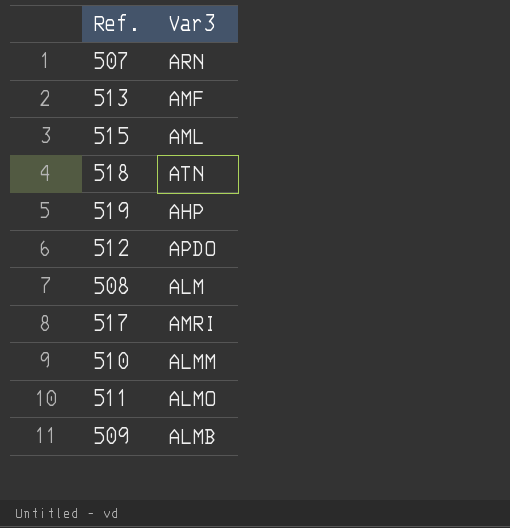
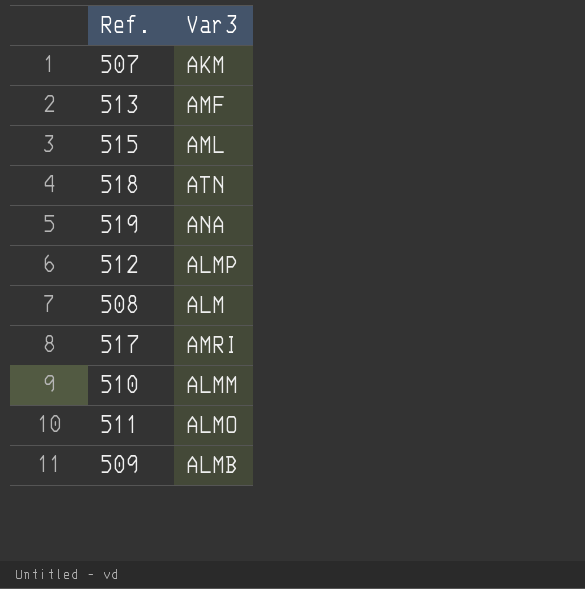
507 | Var3: ARN -> AKM
519 | Var3: AHP -> ANA
512 | Var3: APDO -> ALMP

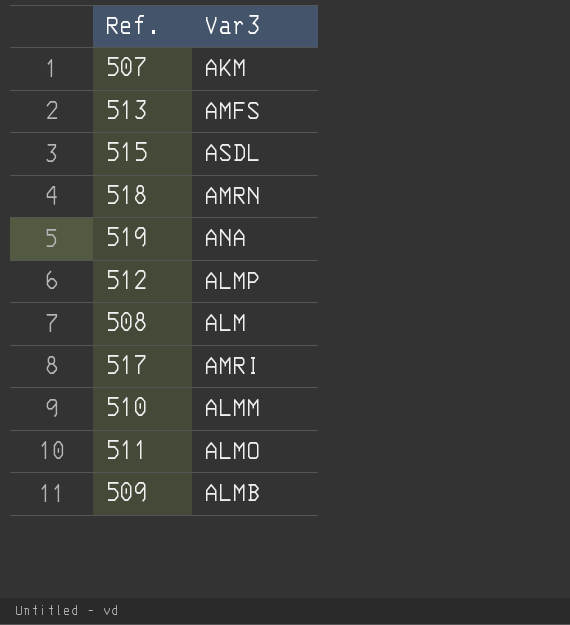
513 | Var3: AMF -> AMFS
515 | Var3: AML -> ASDL
518 | Var3: ATN -> AMRN

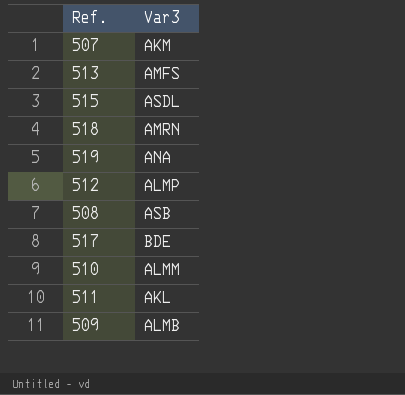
508 | Var3: ALM -> ASB
517 | Var3: AMRI -> BDE
511 | Var3: ALMO -> AKL

